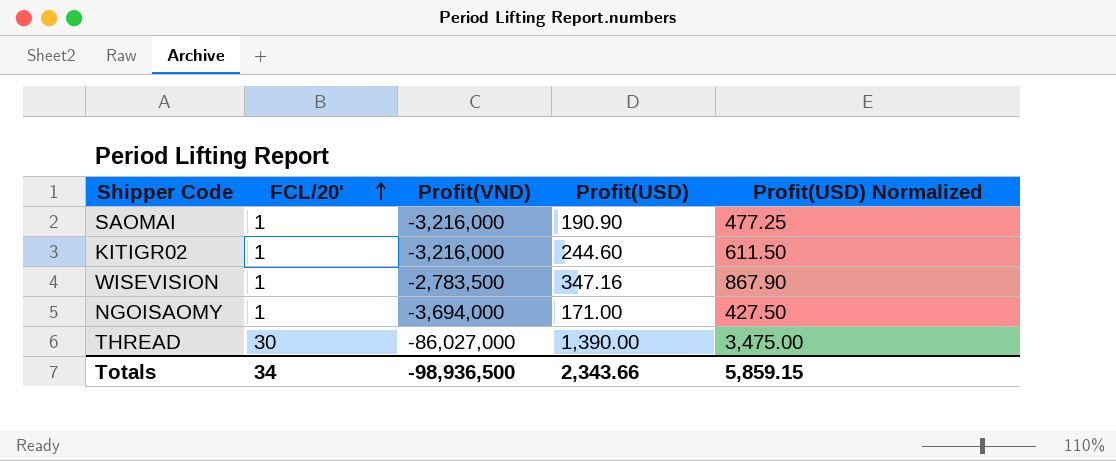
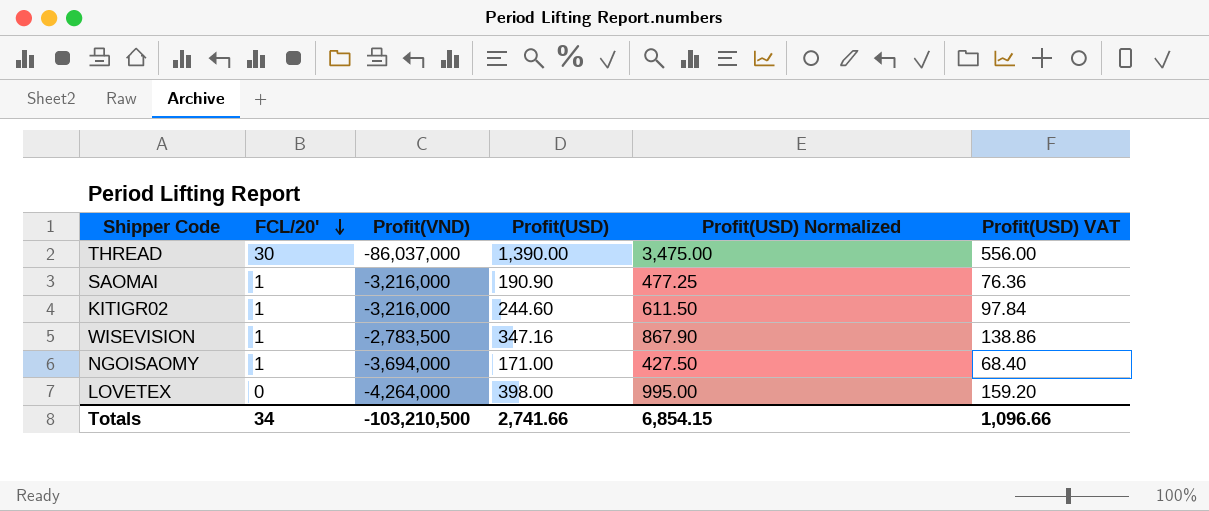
row order: FCL/20' ascending -> FCL/20' descending
column Profit(USD) VAT | formula: none -> [Profit(USD)] * 0.4
THREAD | Profit(VND): -86,027,000 -> -86,037,000
row LOVETEX: none -> 0 | -4,264,000 | 398.00 | 995.00 | 159.20
Totals | Profit(VND): -98,936,500 -> -103,210,500
Totals | Profit(USD): 2,343.66 -> 2,741.66
Totals | Profit(USD) Normalized: 5,859.15 -> 6,854.15

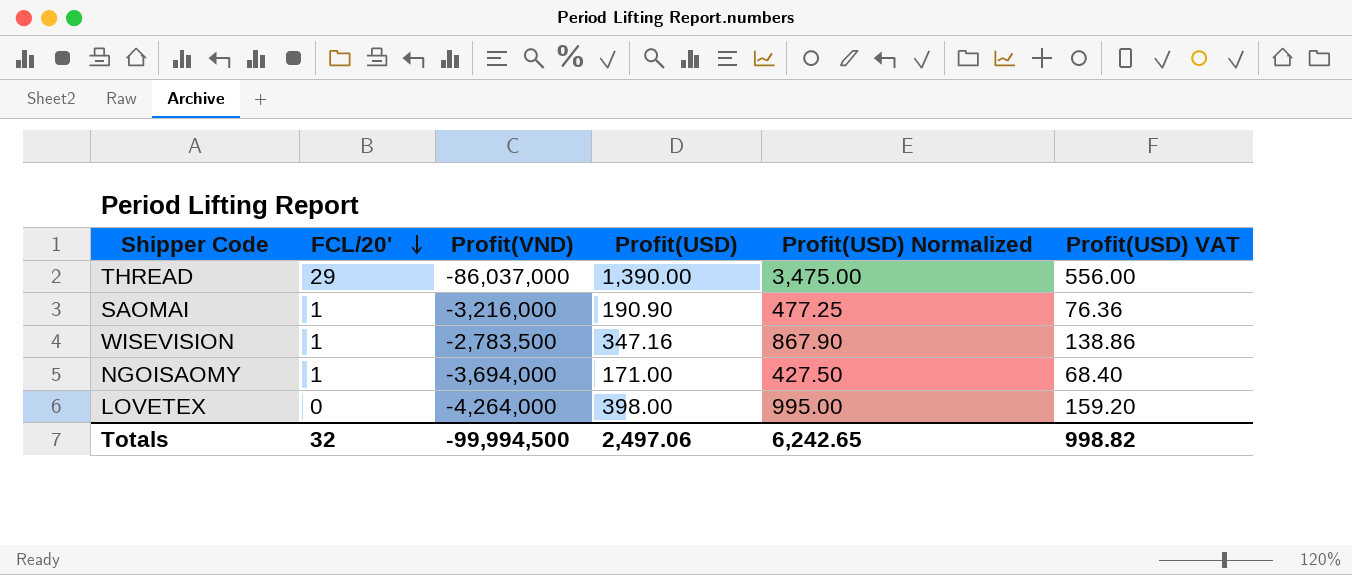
row KITIGR02: 1 | -3,216,000 | 244.60 | 611.50 | 97.84 -> none
THREAD | FCL/20': 30 -> 29
Totals | FCL/20': 34 -> 32
Totals | Profit(VND): -103,210,500 -> -99,994,500
Totals | Profit(USD): 2,741.66 -> 2,497.06
Totals | Profit(USD) Normalized: 6,854.15 -> 6,242.65
Totals | Profit(USD) VAT: 1,096.66 -> 998.82

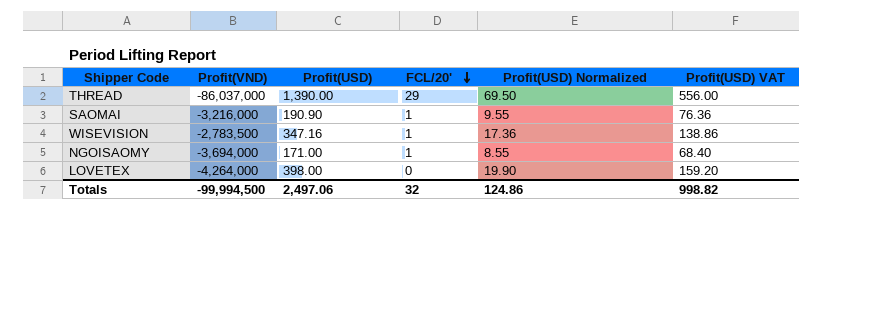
column FCL/20' | position: 2 -> 4
column Profit(USD) Normalized | formula: [Profit(USD)] * 2.5 -> [Profit(USD)] * 0.05
Totals | Profit(USD) Normalized: 6,242.65 -> 124.86

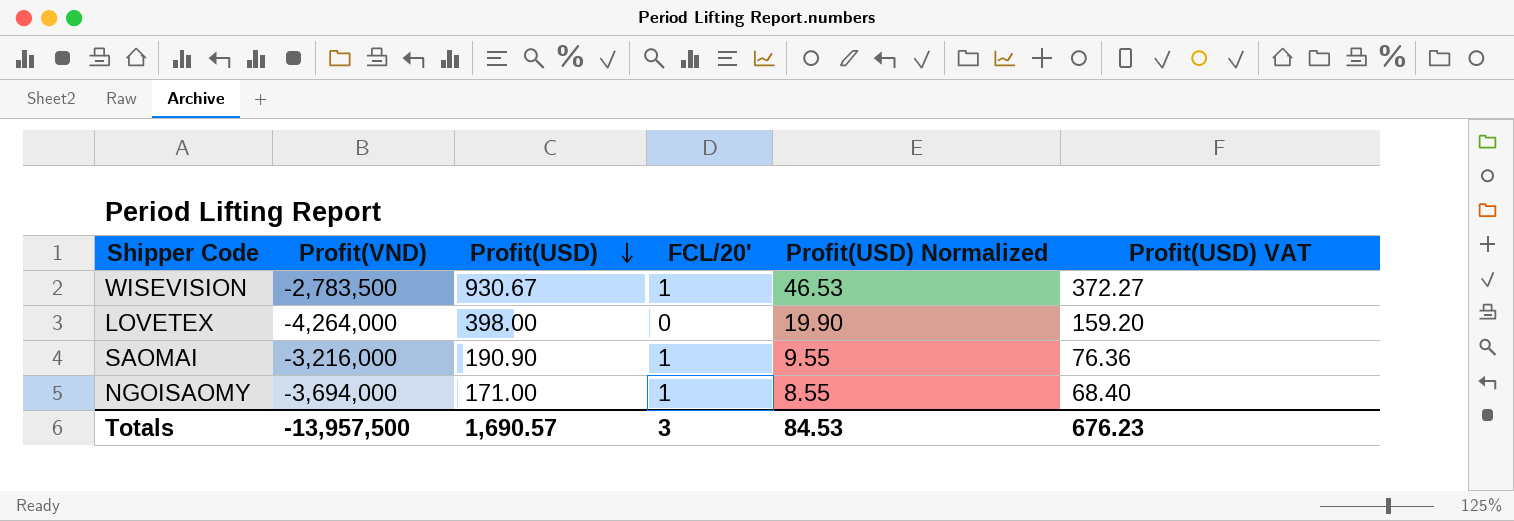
row order: FCL/20' descending -> Profit(USD) descending
row THREAD: -86,037,000 | 1,390.00 | 29 | 69.50 | 556.00 -> none
WISEVISION | Profit(USD): 347.16 -> 930.67
WISEVISION | Profit(USD) Normalized: 17.36 -> 46.53
WISEVISION | Profit(USD) VAT: 138.86 -> 372.27
Totals | Profit(VND): -99,994,500 -> -13,957,500
Totals | Profit(USD): 2,497.06 -> 1,690.57
Totals | FCL/20': 32 -> 3
Totals | Profit(USD) Normalized: 124.86 -> 84.53
Totals | Profit(USD) VAT: 998.82 -> 676.23

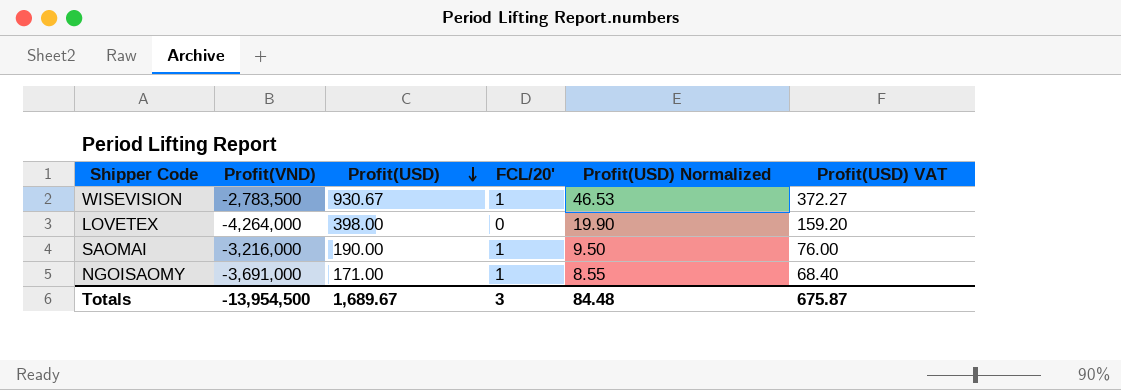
SAOMAI | Profit(USD): 190.90 -> 190.00
SAOMAI | Profit(USD) Normalized: 9.55 -> 9.50
SAOMAI | Profit(USD) VAT: 76.36 -> 76.00
NGOISAOMY | Profit(VND): -3,694,000 -> -3,691,000
Totals | Profit(VND): -13,957,500 -> -13,954,500
Totals | Profit(USD): 1,690.57 -> 1,689.67
Totals | Profit(USD) Normalized: 84.53 -> 84.48
Totals | Profit(USD) VAT: 676.23 -> 675.87

